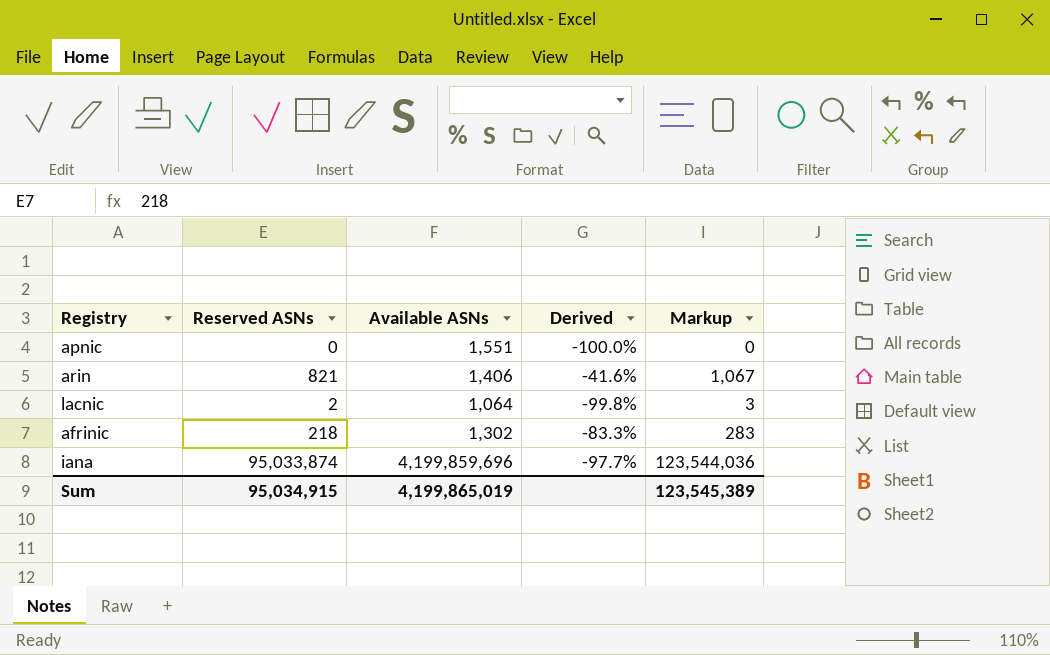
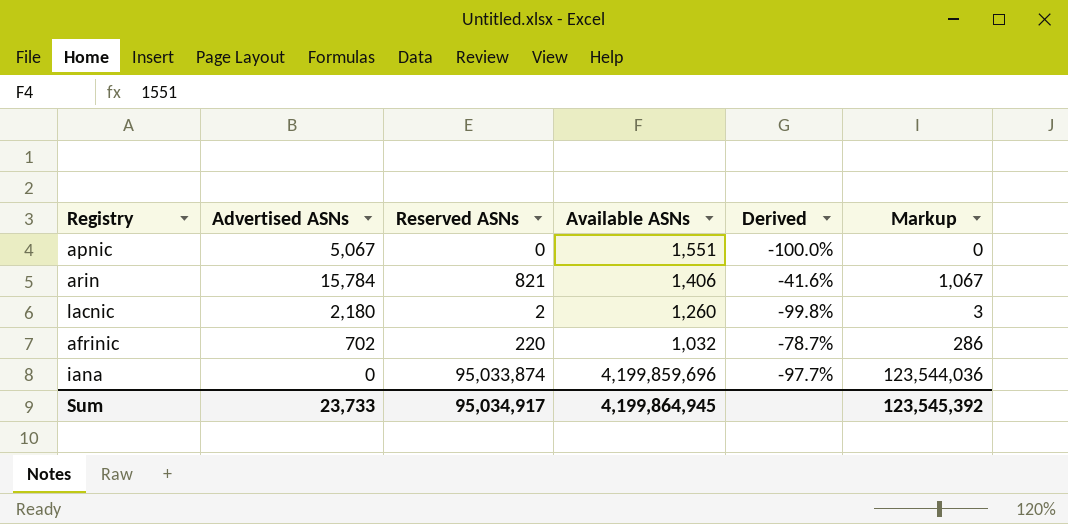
column Advertised ASNs | position: none -> 2
lacnic | Available ASNs: 1,064 -> 1,260
afrinic | Reserved ASNs: 218 -> 220
afrinic | Available ASNs: 1,302 -> 1,032
afrinic | Derived: -83.3% -> -78.7%
afrinic | Markup: 283 -> 286
Sum | Reserved ASNs: 95,034,915 -> 95,034,917
Sum | Available ASNs: 4,199,865,019 -> 4,199,864,945
Sum | Markup: 123,545,389 -> 123,545,392

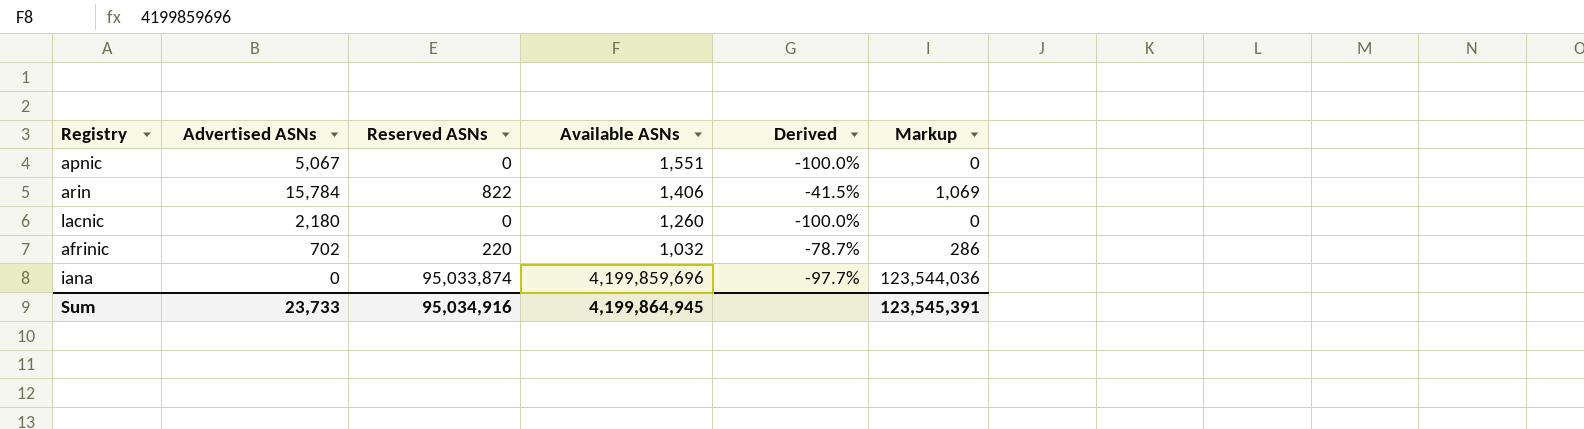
arin | Reserved ASNs: 821 -> 822
arin | Derived: -41.6% -> -41.5%
arin | Markup: 1,067 -> 1,069
lacnic | Reserved ASNs: 2 -> 0
lacnic | Derived: -99.8% -> -100.0%
lacnic | Markup: 3 -> 0
Sum | Reserved ASNs: 95,034,917 -> 95,034,916
Sum | Markup: 123,545,392 -> 123,545,391

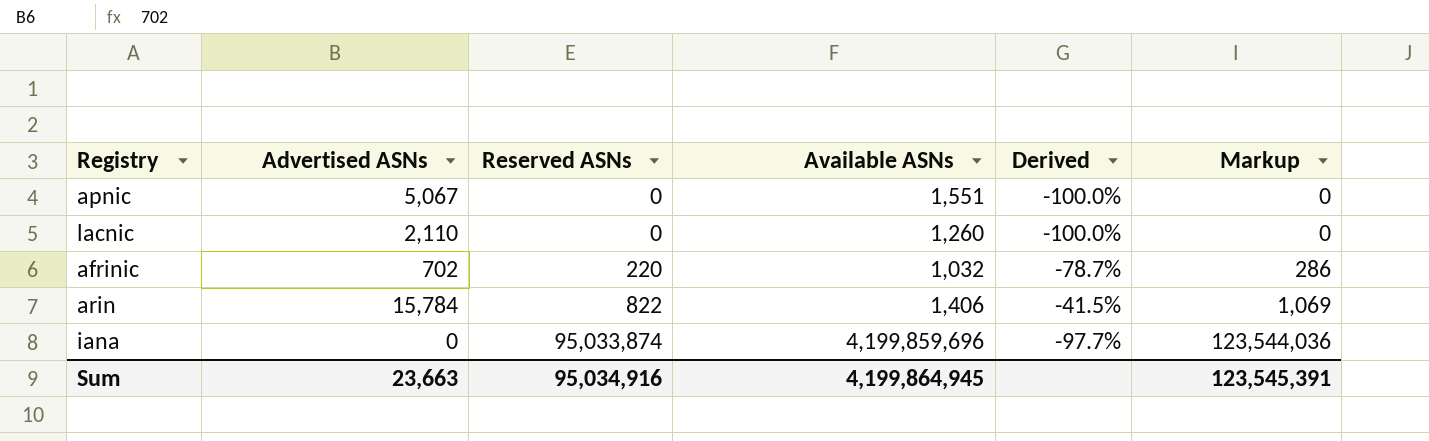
row order: none -> Reserved ASNs ascending
lacnic | Advertised ASNs: 2,180 -> 2,110
Sum | Advertised ASNs: 23,733 -> 23,663

